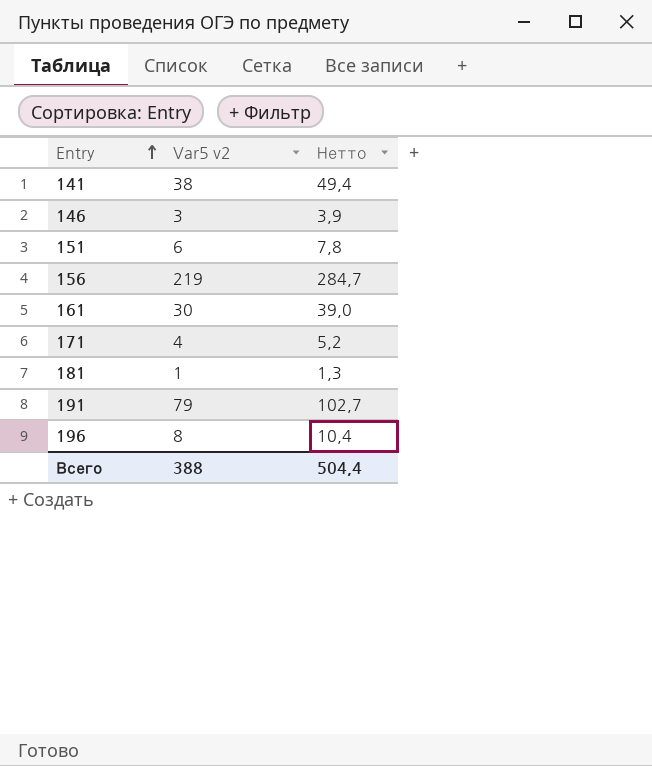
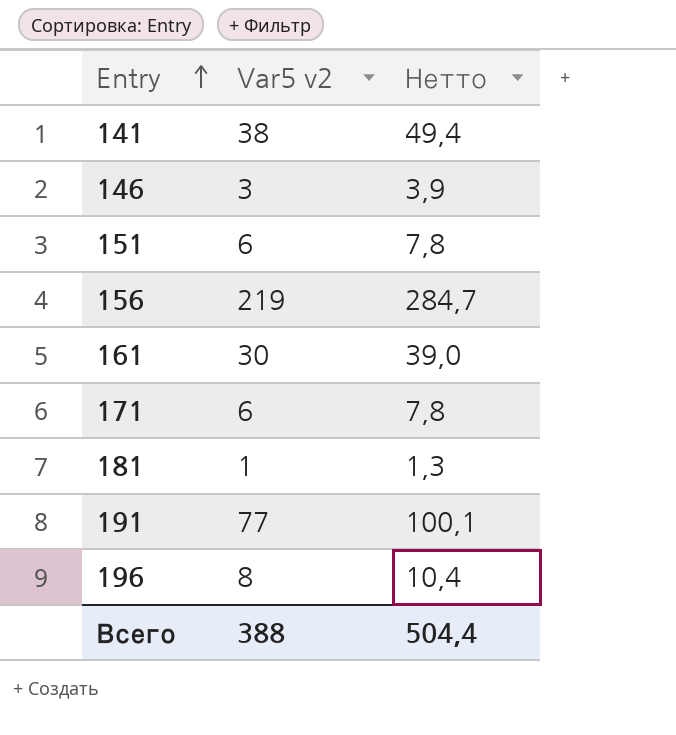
171 | Var5 v2: 4 -> 6
171 | Нетто: 5,2 -> 7,8
191 | Var5 v2: 79 -> 77
191 | Нетто: 102,7 -> 100,1

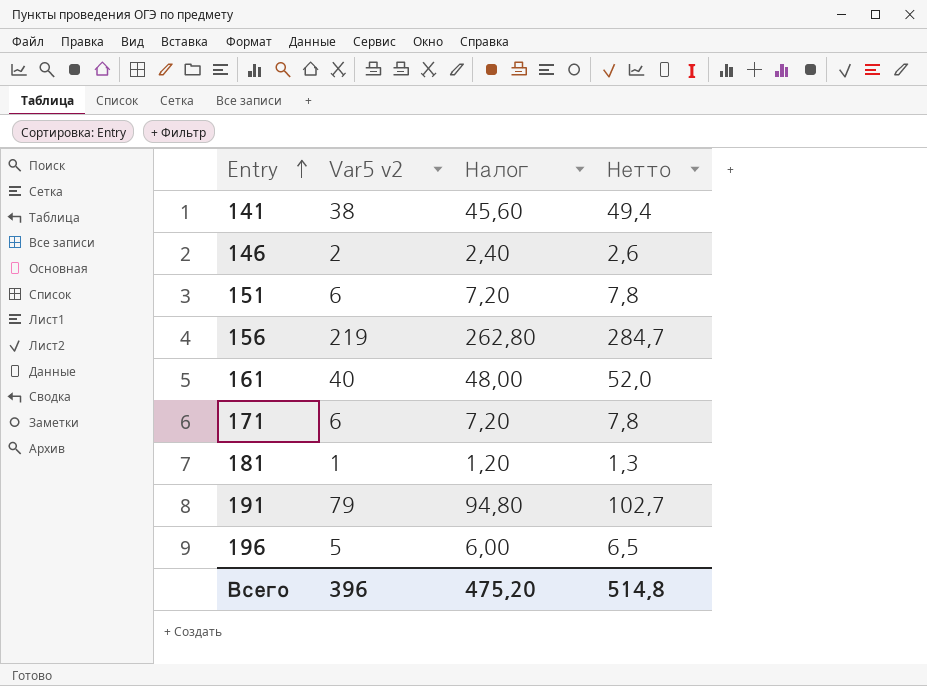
column Налог | formula: none -> [Var5 v2] * 1,2
146 | Var5 v2: 3 -> 2
146 | Нетто: 3,9 -> 2,6
161 | Var5 v2: 30 -> 40
161 | Нетто: 39,0 -> 52,0
191 | Var5 v2: 77 -> 79
191 | Нетто: 100,1 -> 102,7
196 | Var5 v2: 8 -> 5
196 | Нетто: 10,4 -> 6,5
Всего | Var5 v2: 388 -> 396
Всего | Нетто: 504,4 -> 514,8

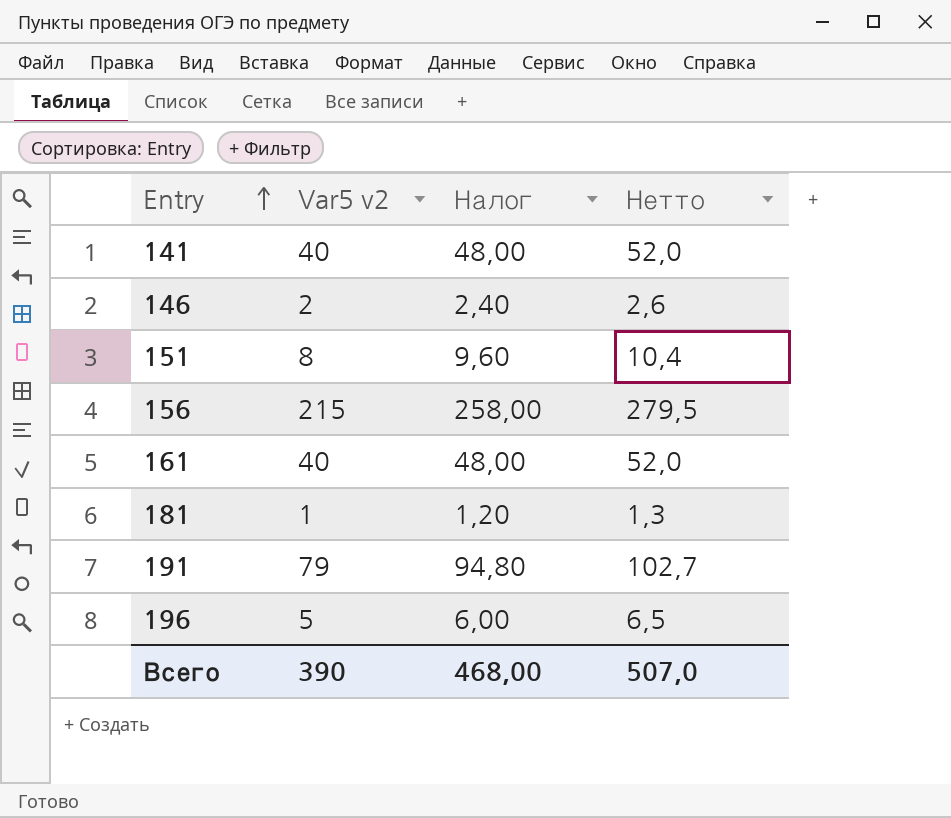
row 171: 6 | 7,20 | 7,8 -> none
141 | Var5 v2: 38 -> 40
141 | Налог: 45,60 -> 48,00
141 | Нетто: 49,4 -> 52,0
151 | Var5 v2: 6 -> 8
151 | Налог: 7,20 -> 9,60
151 | Нетто: 7,8 -> 10,4
156 | Var5 v2: 219 -> 215
156 | Налог: 262,80 -> 258,00
156 | Нетто: 284,7 -> 279,5
Всего | Var5 v2: 396 -> 390
Всего | Налог: 475,20 -> 468,00
Всего | Нетто: 514,8 -> 507,0

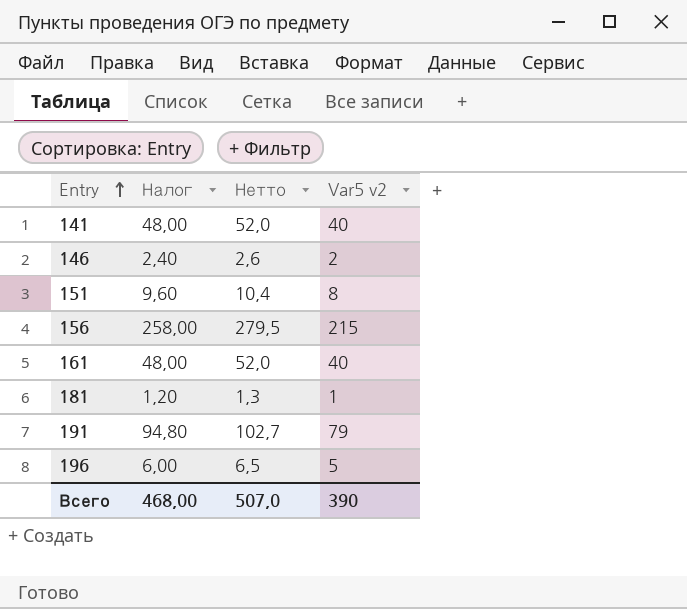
column Var5 v2 | position: 2 -> 4

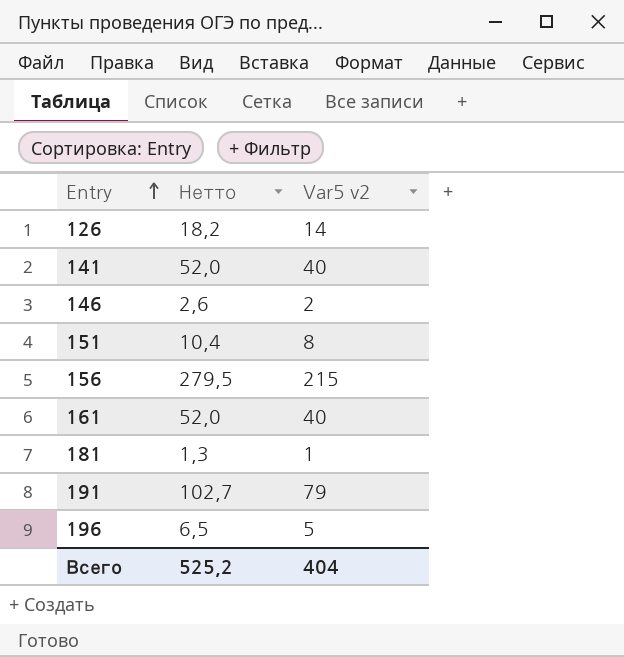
column Налог | formula: [Var5 v2] * 1,2 -> none
row 126: none -> 18,2 | 14
Всего | Нетто: 507,0 -> 525,2
Всего | Var5 v2: 390 -> 404

